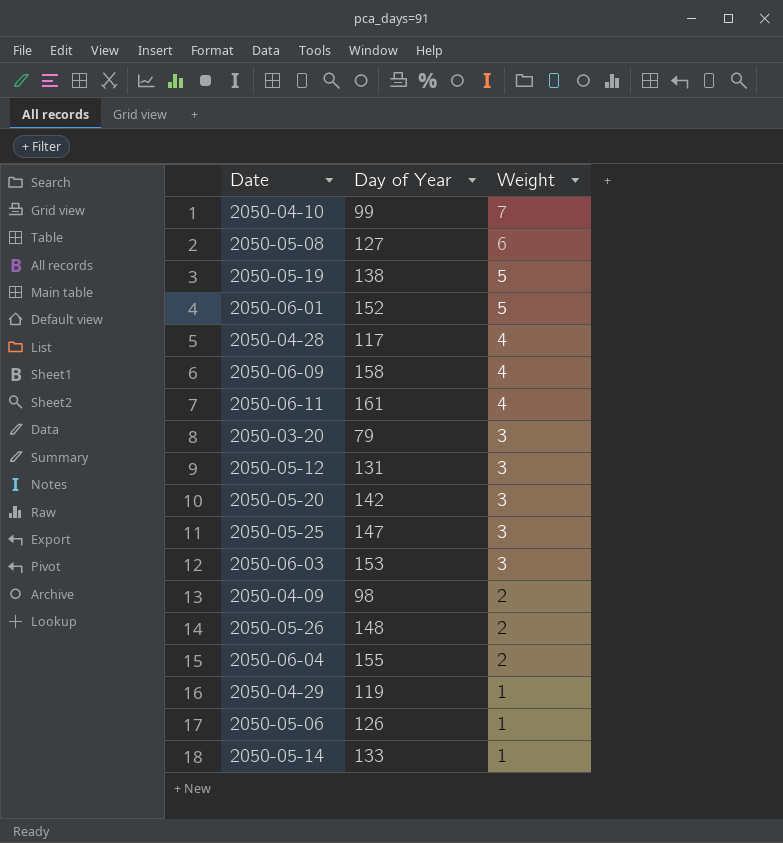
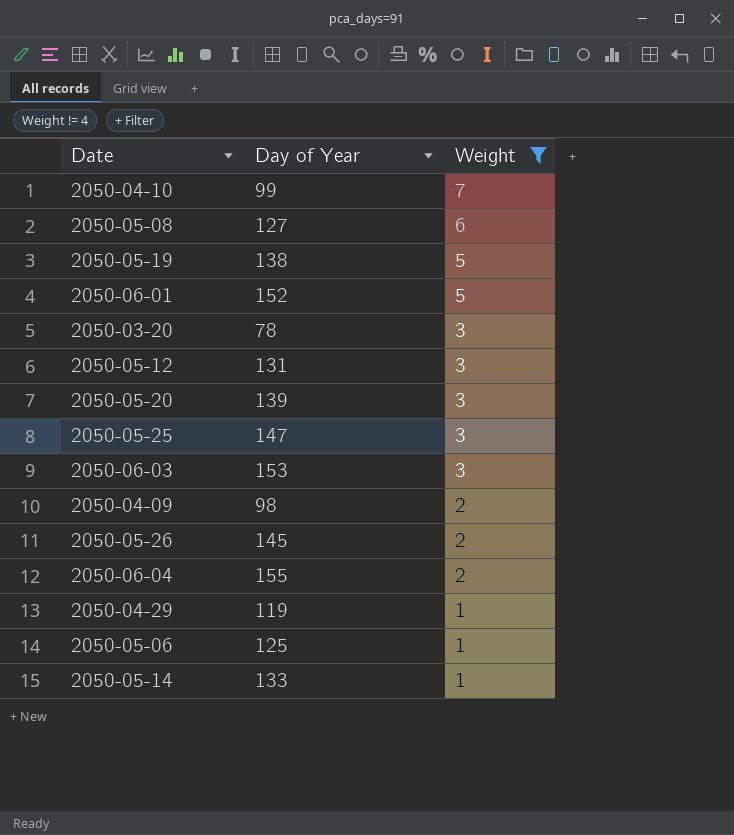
filter: none -> Weight != 4
2050-03-20 | Day of Year: 79 -> 78
2050-05-20 | Day of Year: 142 -> 139
2050-05-26 | Day of Year: 148 -> 145
2050-05-06 | Day of Year: 126 -> 125

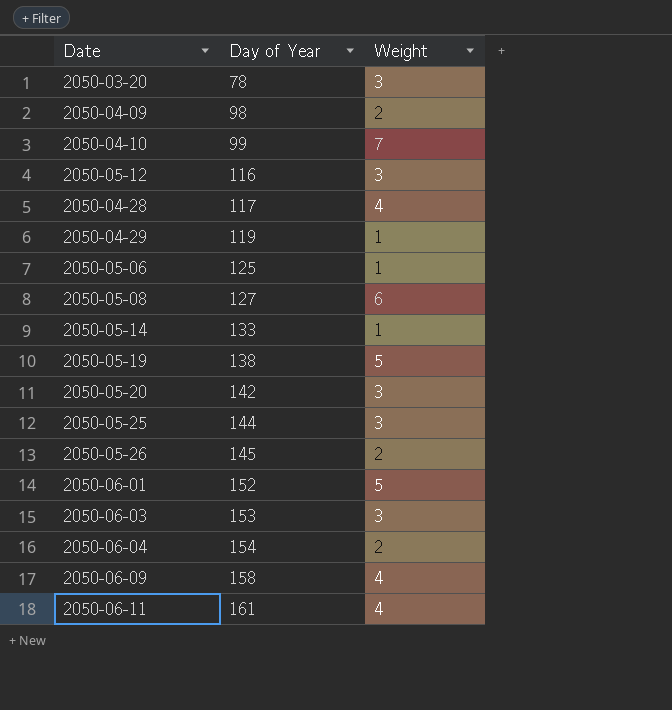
filter: Weight != 4 -> none
row order: Weight descending -> Day of Year ascending
2050-05-12 | Day of Year: 131 -> 116
2050-05-20 | Day of Year: 139 -> 142
2050-05-25 | Day of Year: 147 -> 144
2050-06-04 | Day of Year: 155 -> 154

